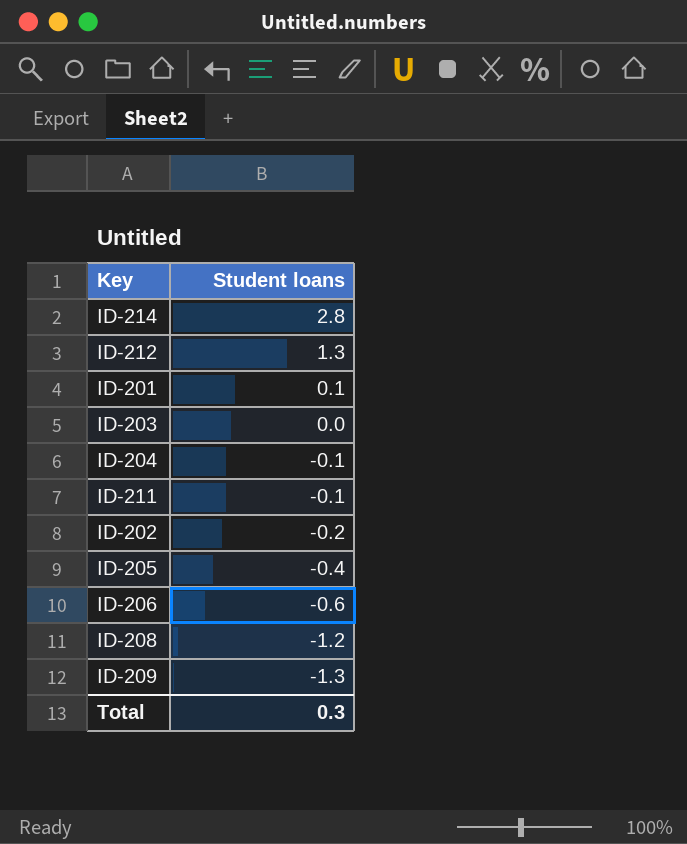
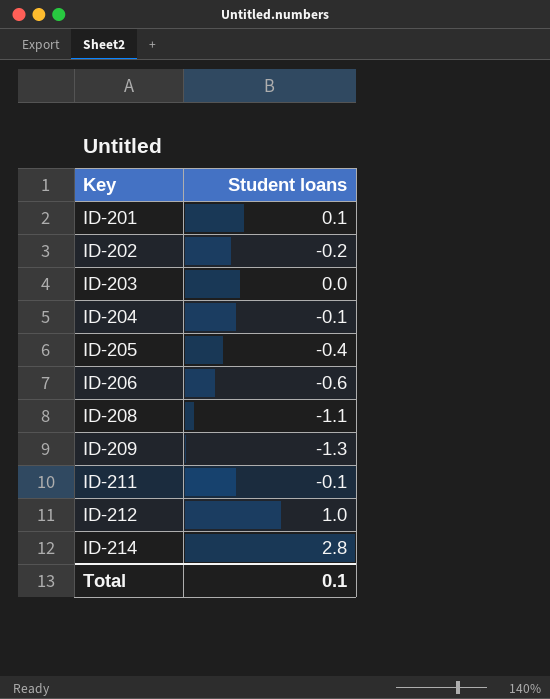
row order: Student loans descending -> Key ascending
ID-208 | Student loans: -1.2 -> -1.1
ID-212 | Student loans: 1.3 -> 1.0
Total | Student loans: 0.3 -> 0.1

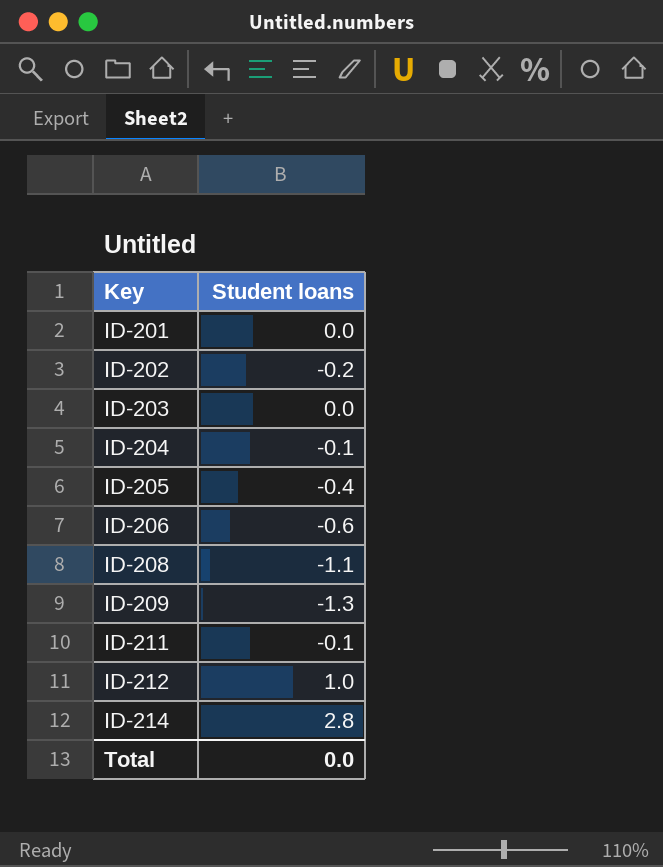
ID-201 | Student loans: 0.1 -> 0.0
Total | Student loans: 0.1 -> 0.0

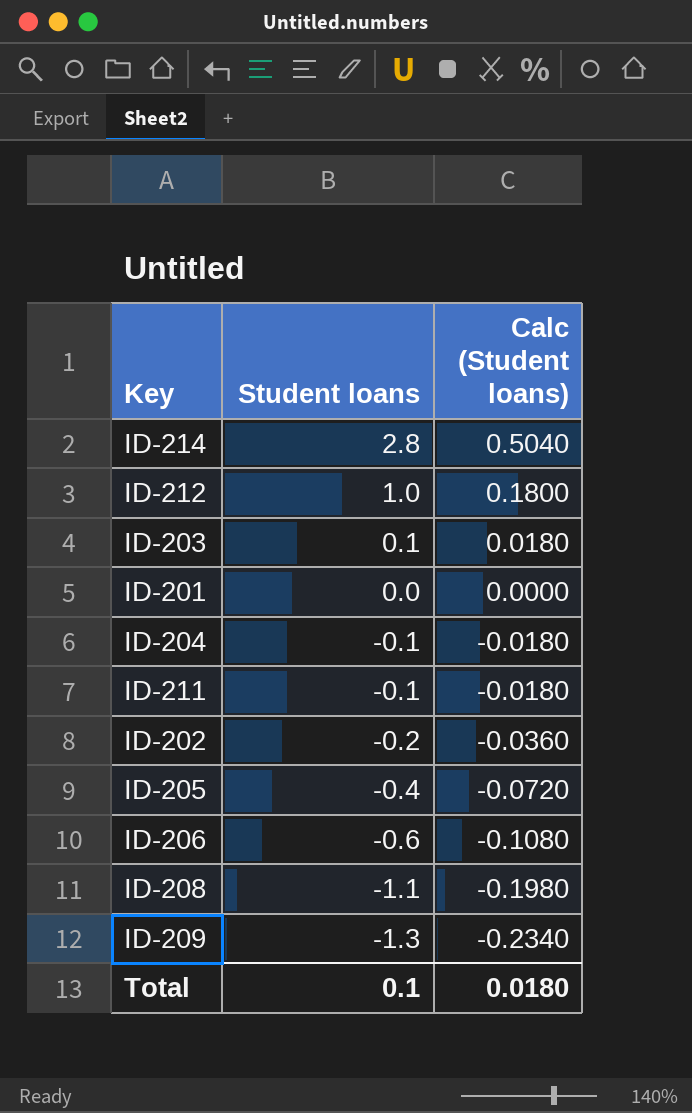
row order: Key ascending -> Student loans descending
column Calc (Student loans) | formula: none -> [Student loans] * 0.18
ID-203 | Student loans: 0.0 -> 0.1
Total | Student loans: 0.0 -> 0.1

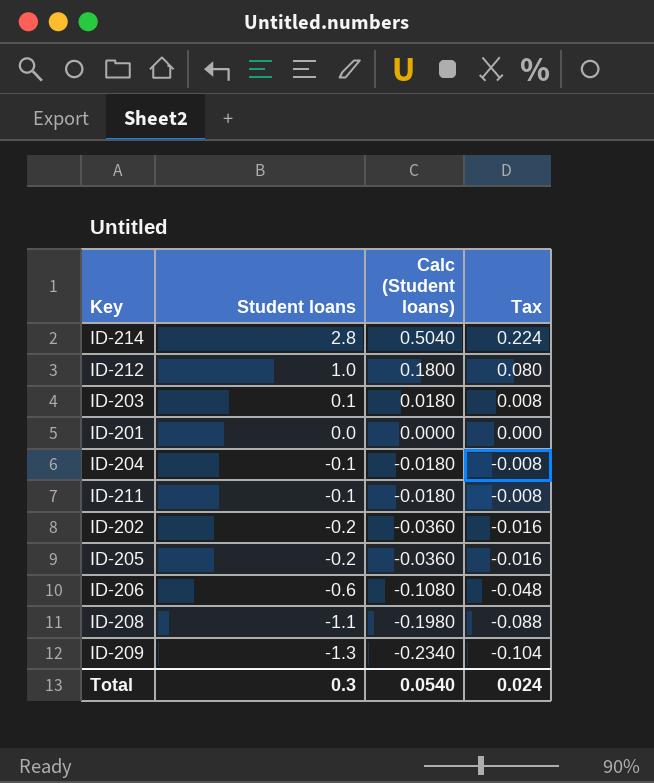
column Tax | formula: none -> [Student loans] * 0.08
ID-205 | Student loans: -0.4 -> -0.2
ID-205 | Calc (Student loans): -0.0720 -> -0.0360
Total | Student loans: 0.1 -> 0.3
Total | Calc (Student loans): 0.0180 -> 0.0540

